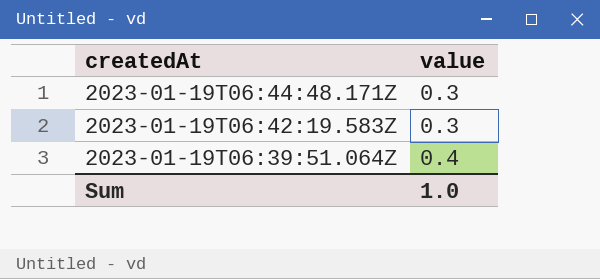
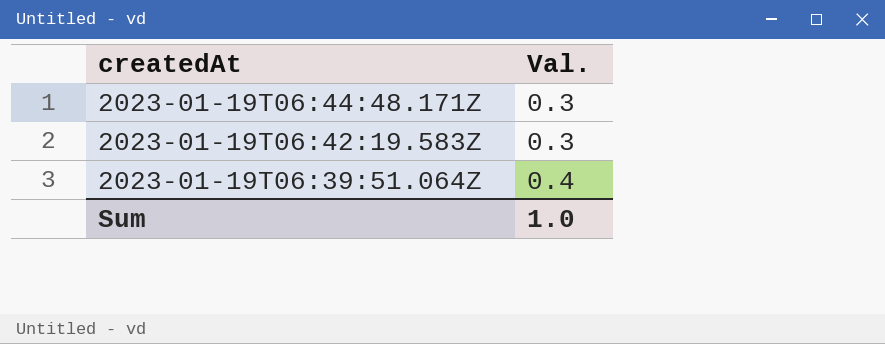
column name: value -> Val.

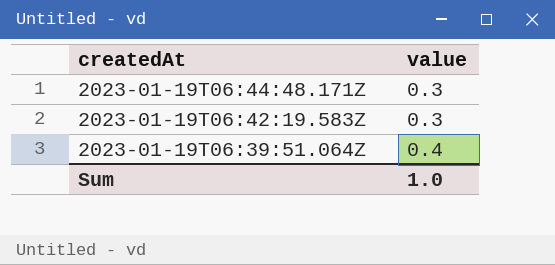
column name: Val. -> value

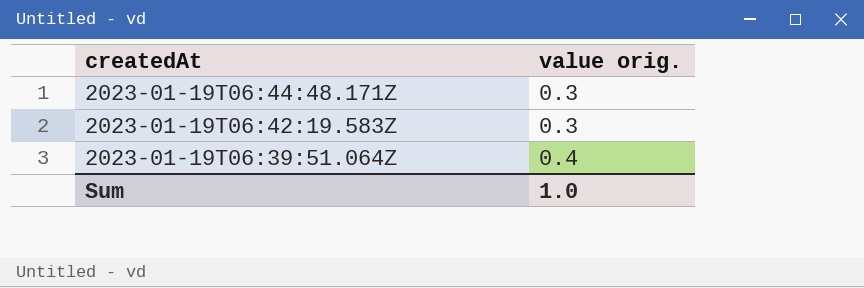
column name: value -> value orig.

